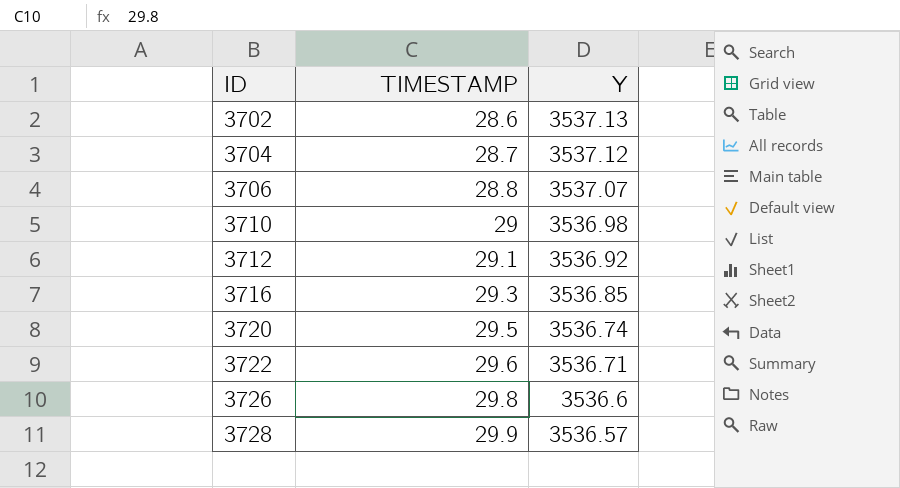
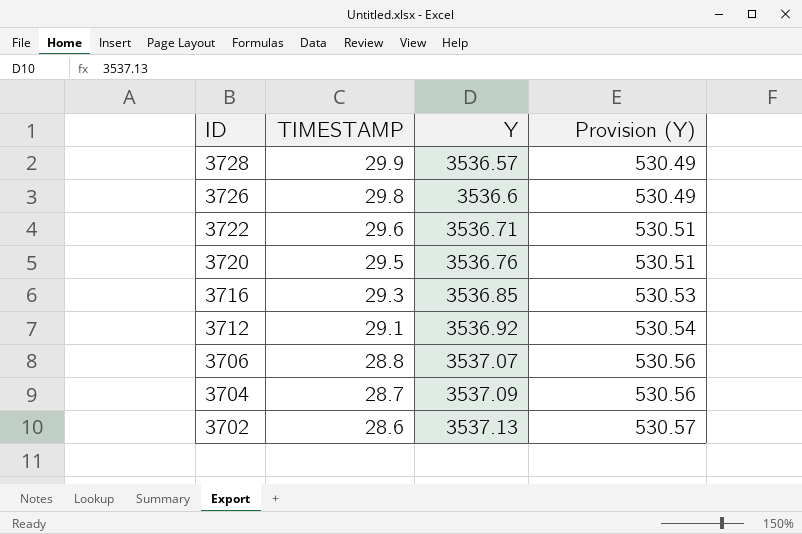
row order: ID ascending -> ID descending
column Provision (Y) | formula: none -> [Y] * 0.15
row 3710: 29 | 3536.98 -> none
3720 | Y: 3536.74 -> 3536.76
3704 | Y: 3537.12 -> 3537.09

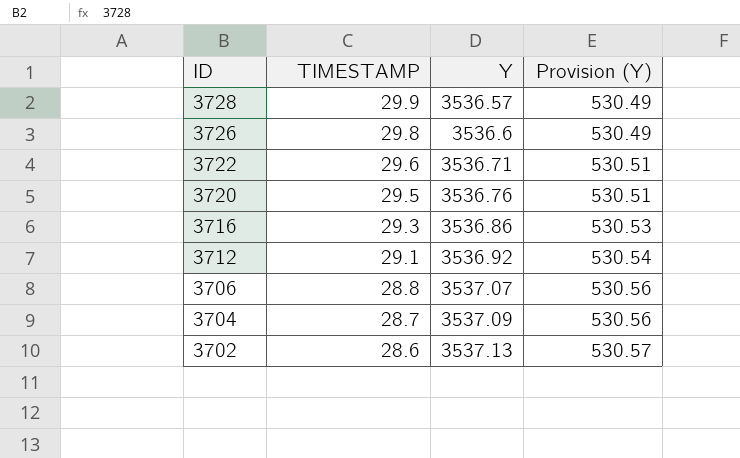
3716 | Y: 3536.85 -> 3536.86

